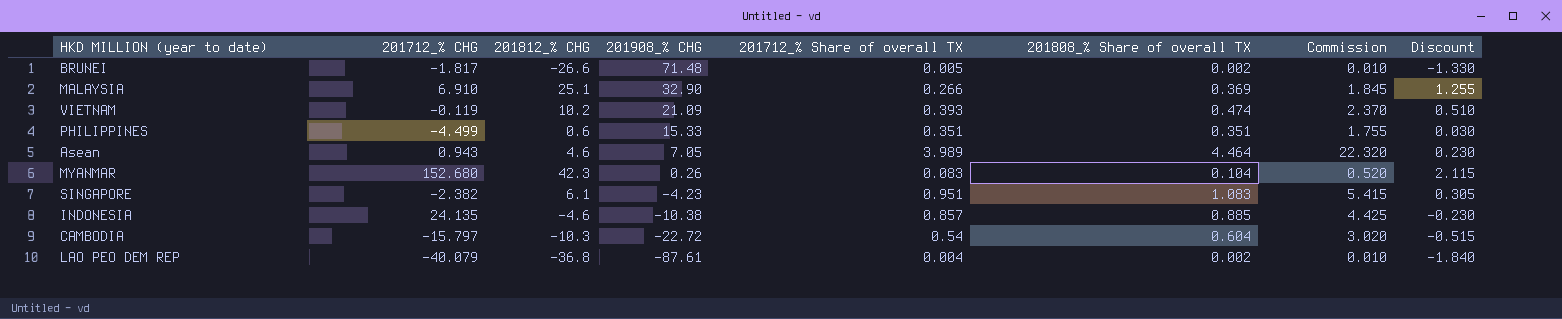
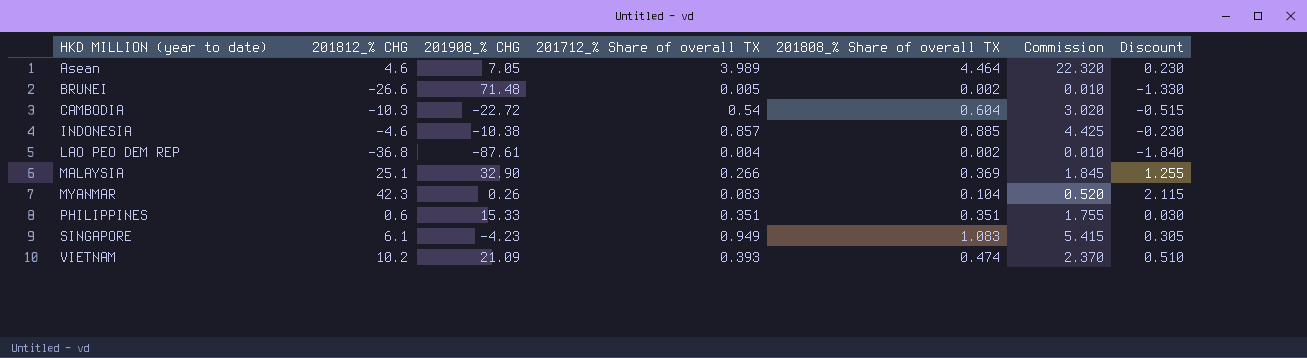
row order: 201908_% CHG descending -> HKD MILLION (year to date) ascending
column 201712_% CHG | position: 2 -> none
SINGAPORE | 201712_% Share of overall TX: 0.951 -> 0.949

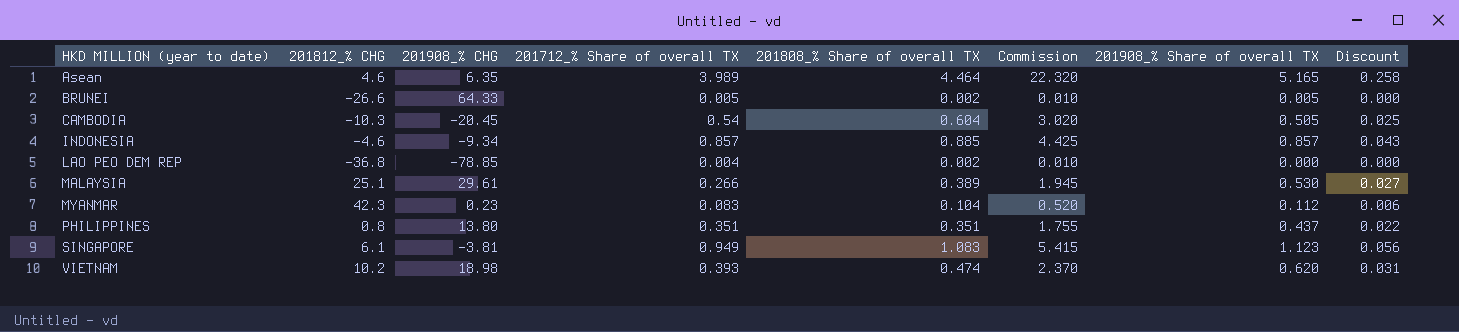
column 201908_% Share of overall TX | position: none -> 7
column Discount | formula: [201812_% CHG] * 0.05 -> [201908_% Share of overall TX] * 0.05
Asean | 201908_% CHG: 7.05 -> 6.35
BRUNEI | 201908_% CHG: 71.48 -> 64.33
CAMBODIA | 201908_% CHG: -22.72 -> -20.45
INDONESIA | 201908_% CHG: -10.38 -> -9.34
LAO PEO DEM REP | 201908_% CHG: -87.61 -> -78.85
MALAYSIA | 201908_% CHG: 32.90 -> 29.61
MALAYSIA | 201808_% Share of overall TX: 0.369 -> 0.389
MALAYSIA | Commission: 1.845 -> 1.945
MYANMAR | 201908_% CHG: 0.26 -> 0.23
PHILIPPINES | 201812_% CHG: 0.6 -> 0.8
PHILIPPINES | 201908_% CHG: 15.33 -> 13.80
SINGAPORE | 201908_% CHG: -4.23 -> -3.81
VIETNAM | 201908_% CHG: 21.09 -> 18.98

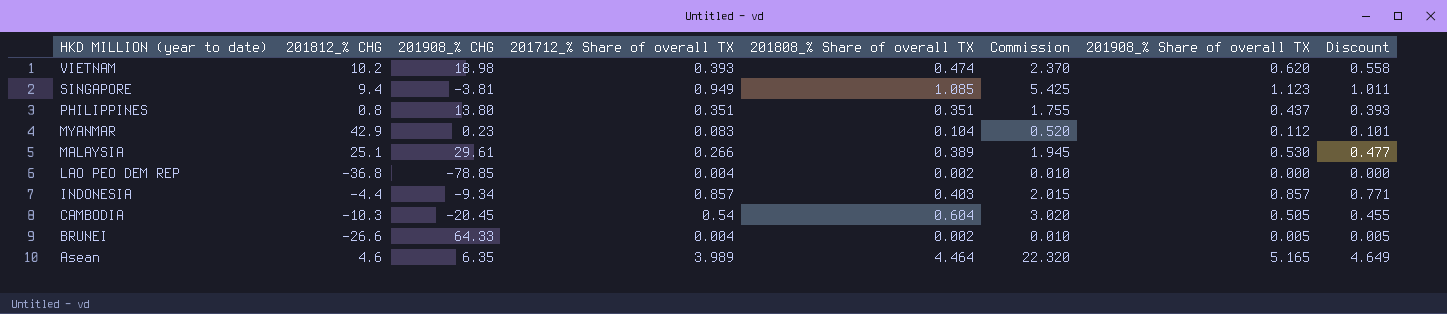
row order: HKD MILLION (year to date) ascending -> HKD MILLION (year to date) descending
column Discount | formula: [201908_% Share of overall TX] * 0.05 -> [201908_% Share of overall TX] * 0.9
SINGAPORE | 201812_% CHG: 6.1 -> 9.4
SINGAPORE | 201808_% Share of overall TX: 1.083 -> 1.085
SINGAPORE | Commission: 5.415 -> 5.425
MYANMAR | 201812_% CHG: 42.3 -> 42.9
INDONESIA | 201812_% CHG: -4.6 -> -4.4
INDONESIA | 201808_% Share of overall TX: 0.885 -> 0.403
INDONESIA | Commission: 4.425 -> 2.015
BRUNEI | 201712_% Share of overall TX: 0.005 -> 0.004

